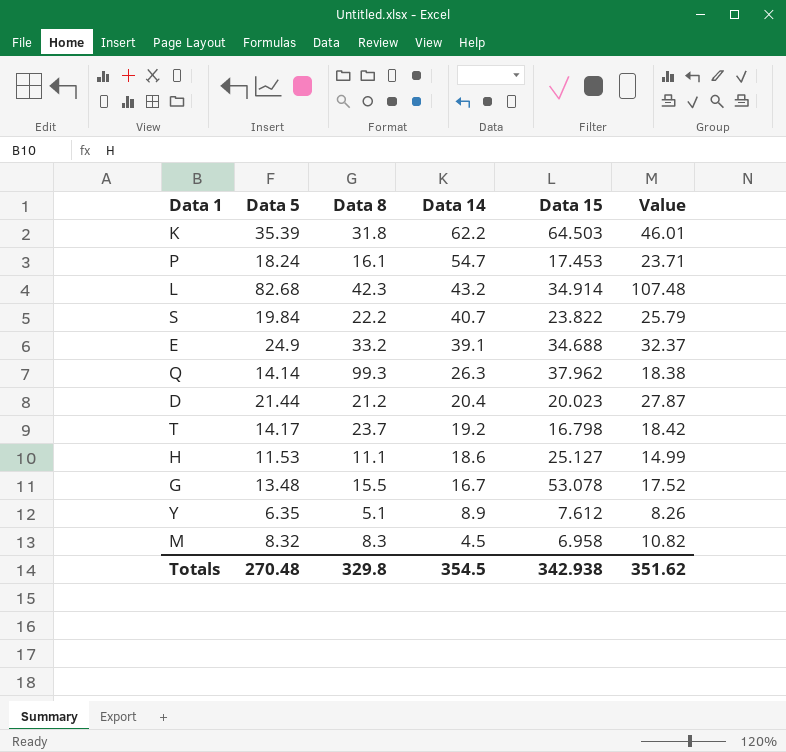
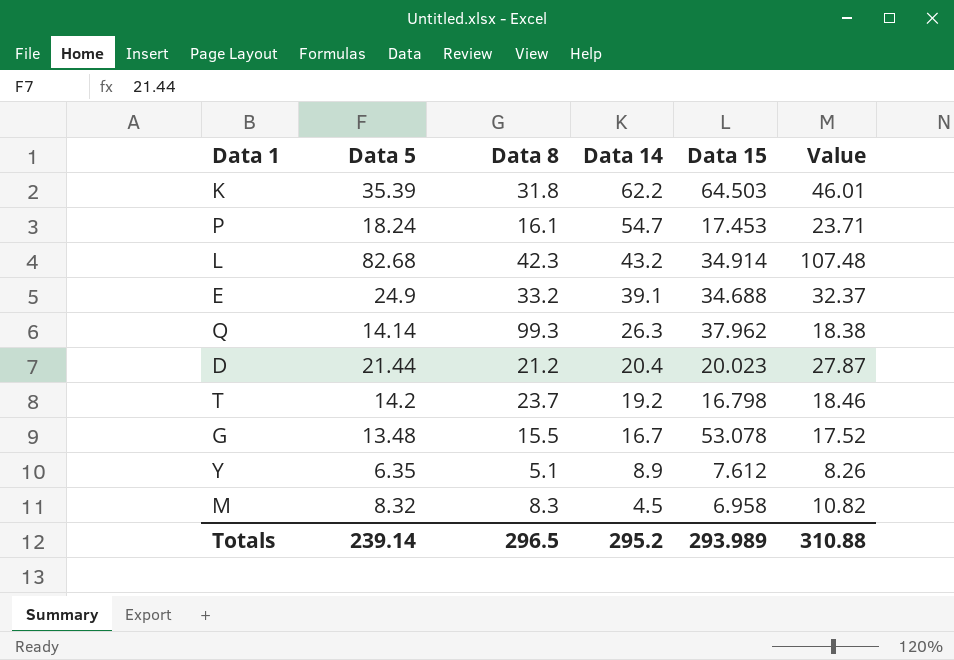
row S: 19.84 | 22.2 | 40.7 | 23.822 | 25.79 -> none
row H: 11.53 | 11.1 | 18.6 | 25.127 | 14.99 -> none
T | Data 5: 14.17 -> 14.2
T | Value: 18.42 -> 18.46
Totals | Data 5: 270.48 -> 239.14
Totals | Data 8: 329.8 -> 296.5
Totals | Data 14: 354.5 -> 295.2
Totals | Data 15: 342.938 -> 293.989
Totals | Value: 351.62 -> 310.88

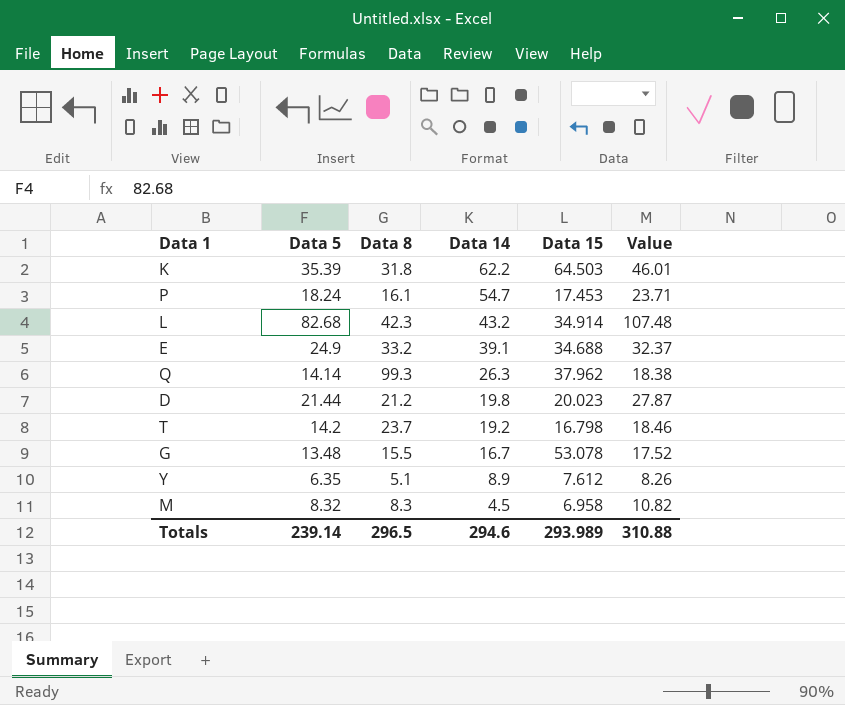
D | Data 14: 20.4 -> 19.8
Totals | Data 14: 295.2 -> 294.6

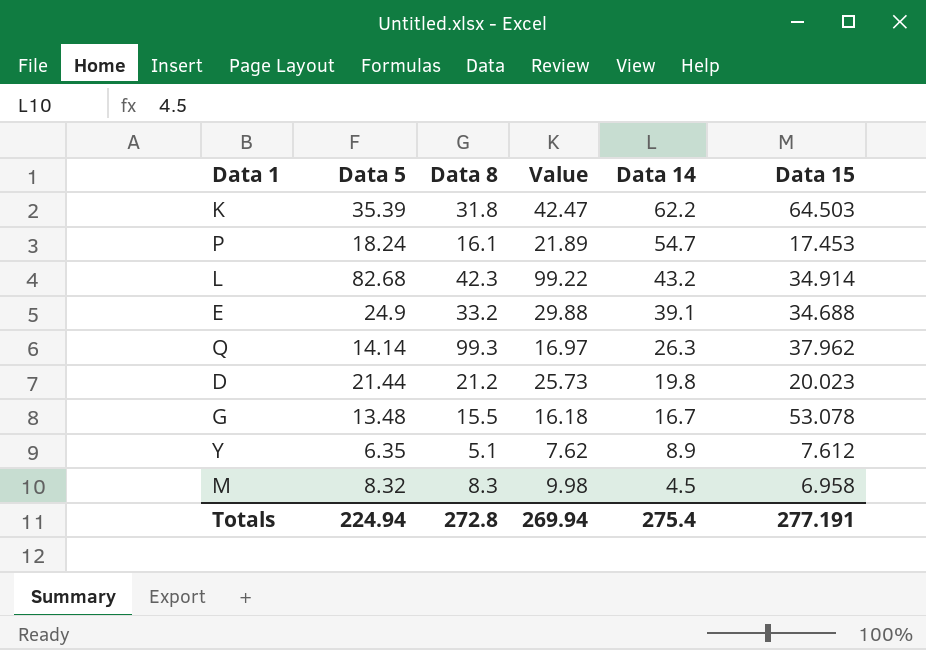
column Value | formula: [Data 5] * 1.3 -> [Data 5] * 1.2
column Value | position: 6 -> 4
row T: 14.2 | 23.7 | 19.2 | 16.798 | 18.46 -> none
Totals | Data 5: 239.14 -> 224.94
Totals | Data 8: 296.5 -> 272.8
Totals | Value: 310.88 -> 269.94
Totals | Data 14: 294.6 -> 275.4
Totals | Data 15: 293.989 -> 277.191

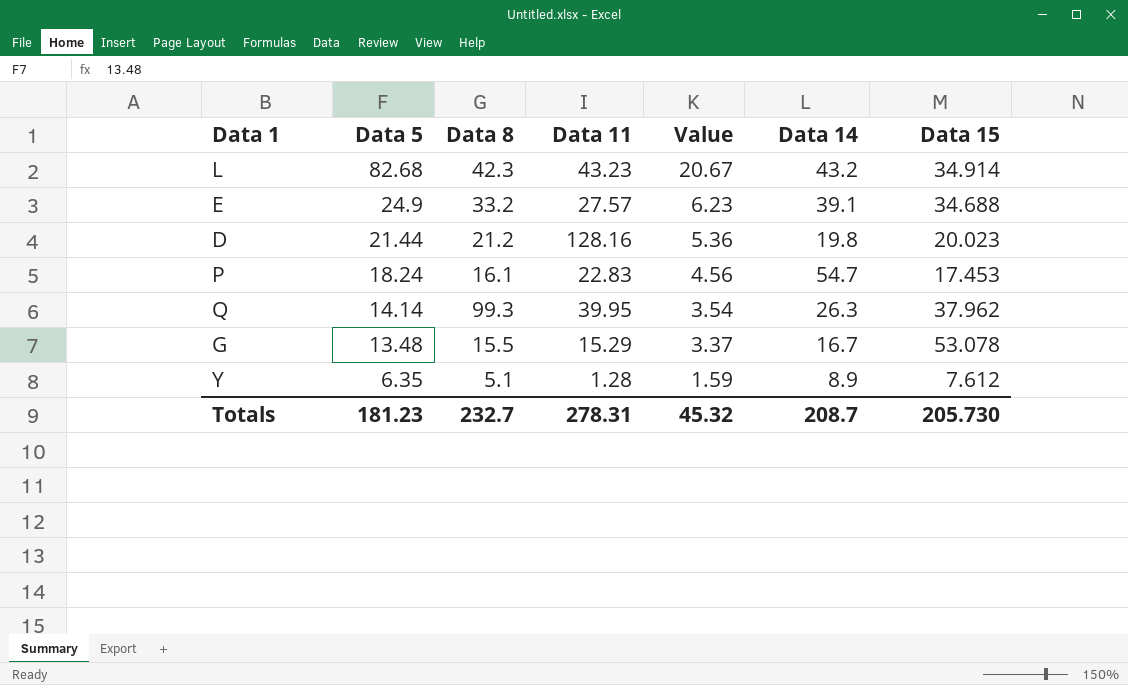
row order: Data 14 descending -> Data 5 descending
column Data 11 | position: none -> 4
column Value | formula: [Data 5] * 1.2 -> [Data 5] * 0.25
row K: 35.39 | 31.8 | 42.47 | 62.2 | 64.503 -> none
row M: 8.32 | 8.3 | 9.98 | 4.5 | 6.958 -> none
Totals | Data 5: 224.94 -> 181.23
Totals | Data 8: 272.8 -> 232.7
Totals | Value: 269.94 -> 45.32
Totals | Data 14: 275.4 -> 208.7
Totals | Data 15: 277.191 -> 205.730

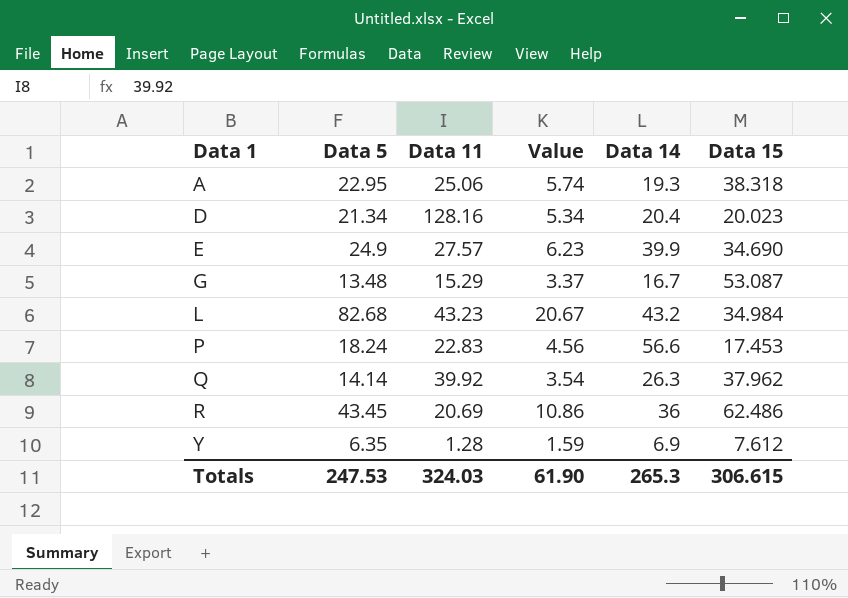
row order: Data 5 descending -> Data 1 ascending
column Data 8 | position: 3 -> none
row A: none -> 22.95 | 25.06 | 5.74 | 19.3 | 38.318
D | Data 5: 21.44 -> 21.34
D | Value: 5.36 -> 5.34
D | Data 14: 19.8 -> 20.4
E | Data 14: 39.1 -> 39.9
E | Data 15: 34.688 -> 34.690
G | Data 15: 53.078 -> 53.087
L | Data 15: 34.914 -> 34.984
P | Data 14: 54.7 -> 56.6
Q | Data 11: 39.95 -> 39.92
row R: none -> 43.45 | 20.69 | 10.86 | 36 | 62.486
Y | Data 14: 8.9 -> 6.9
Totals | Data 5: 181.23 -> 247.53
Totals | Data 11: 278.31 -> 324.03
Totals | Value: 45.32 -> 61.90
Totals | Data 14: 208.7 -> 265.3
Totals | Data 15: 205.730 -> 306.615

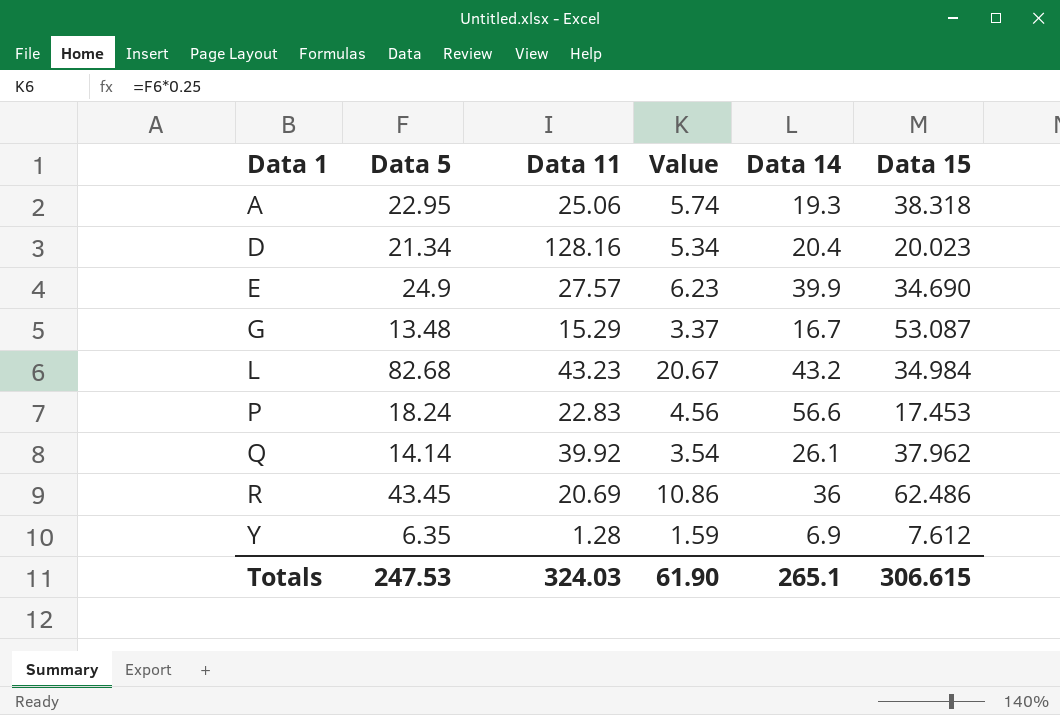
Q | Data 14: 26.3 -> 26.1
Totals | Data 14: 265.3 -> 265.1

